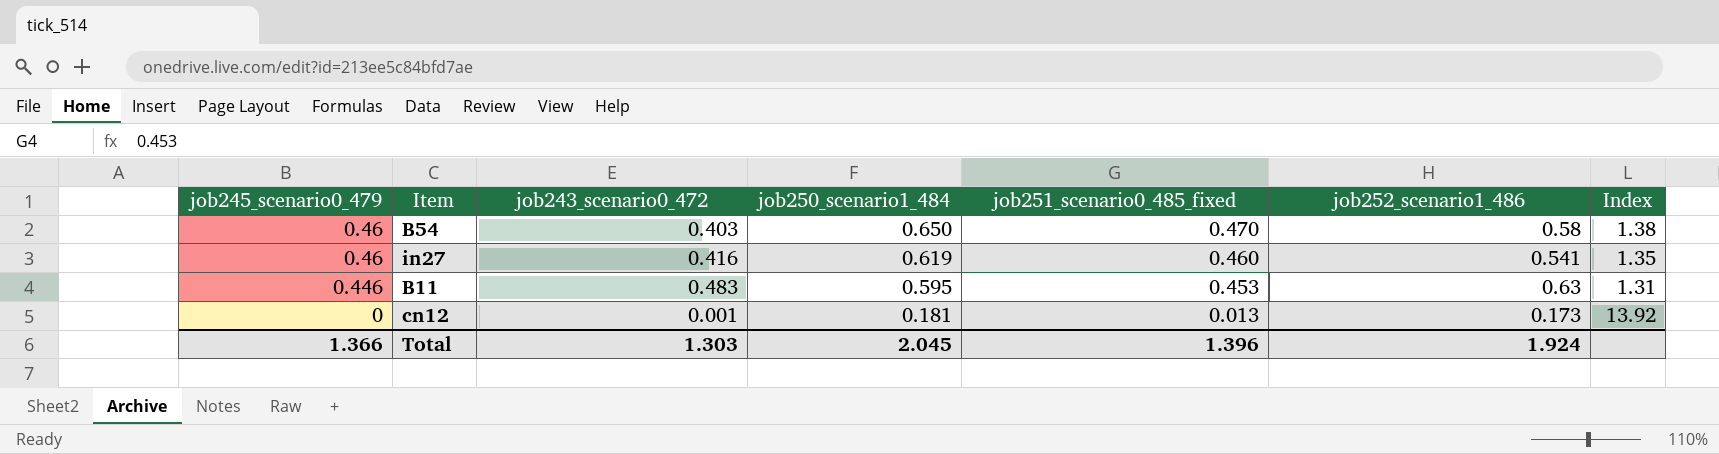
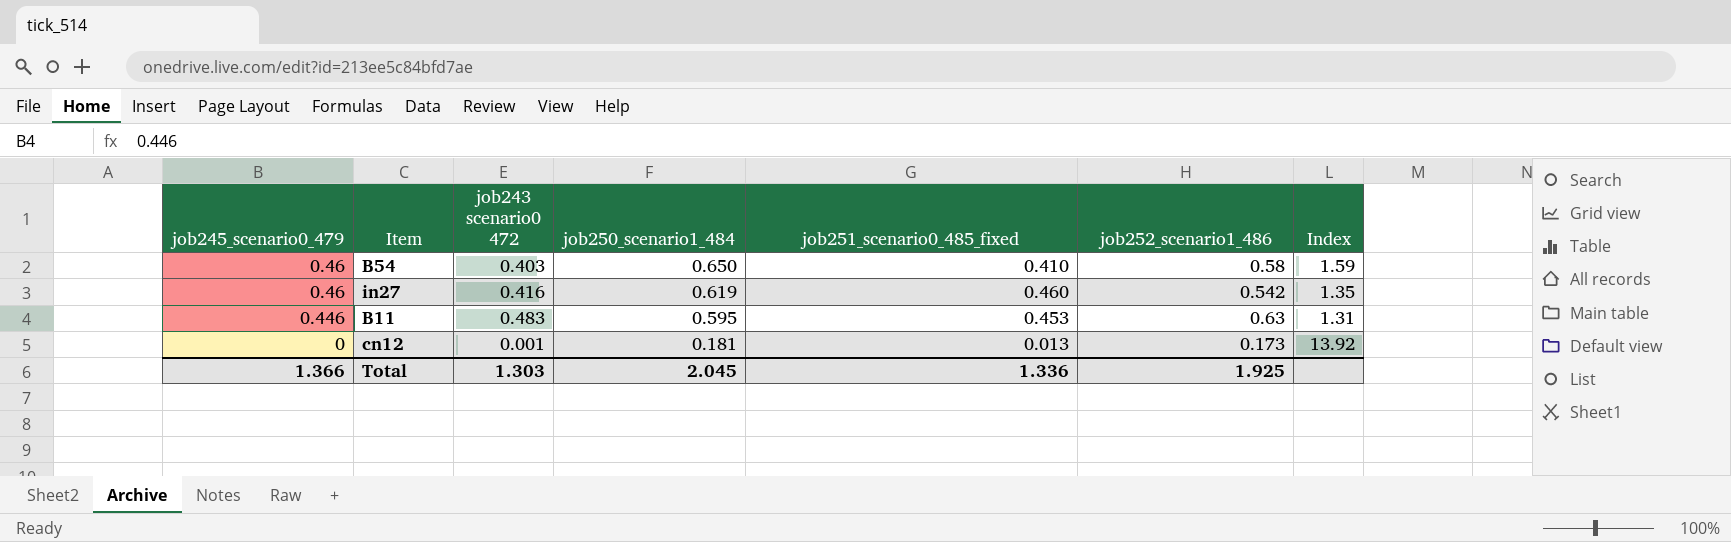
column name: job243_scenario0_472 -> job243 scenario0 472
B54 | job251_scenario0_485_fixed: 0.470 -> 0.410
B54 | Index: 1.38 -> 1.59
in27 | job252_scenario1_486: 0.541 -> 0.542
Total | job251_scenario0_485_fixed: 1.396 -> 1.336
Total | job252_scenario1_486: 1.924 -> 1.925

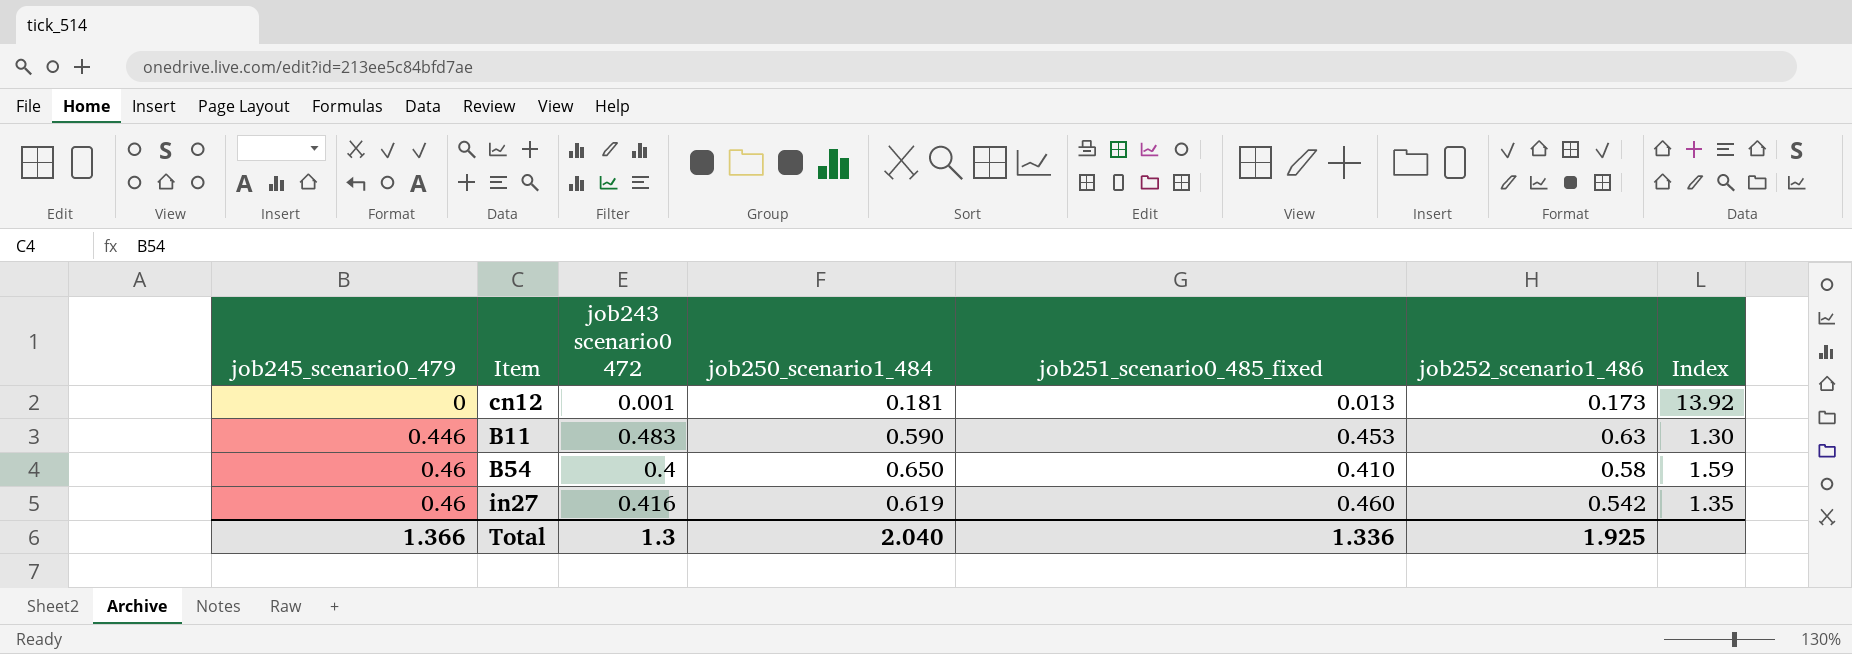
row order: job245_scenario0_479 descending -> job245_scenario0_479 ascending
B11 | job250_scenario1_484: 0.595 -> 0.590
B11 | Index: 1.31 -> 1.30
B54 | job243 scenario0 472: 0.403 -> 0.4
Total | job243 scenario0 472: 1.303 -> 1.3
Total | job250_scenario1_484: 2.045 -> 2.040

